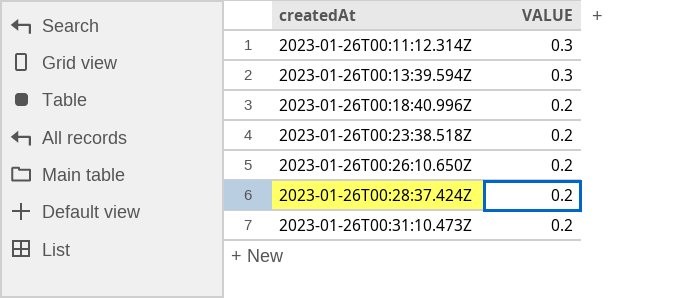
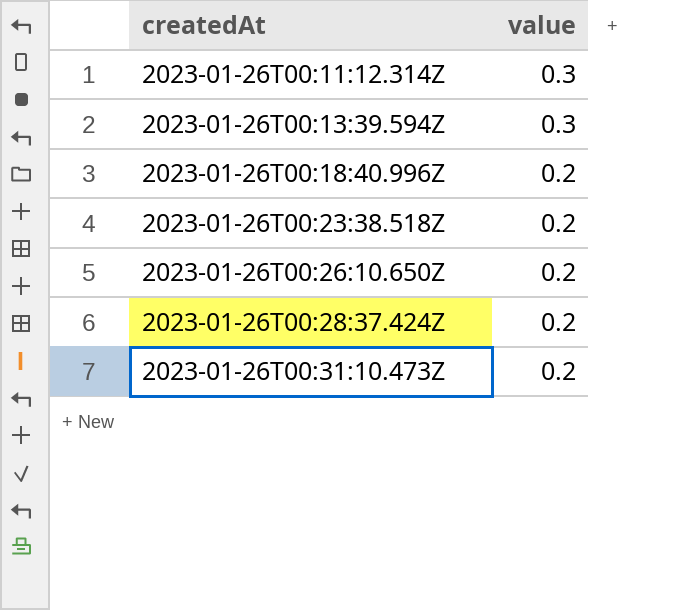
column name: VALUE -> value

